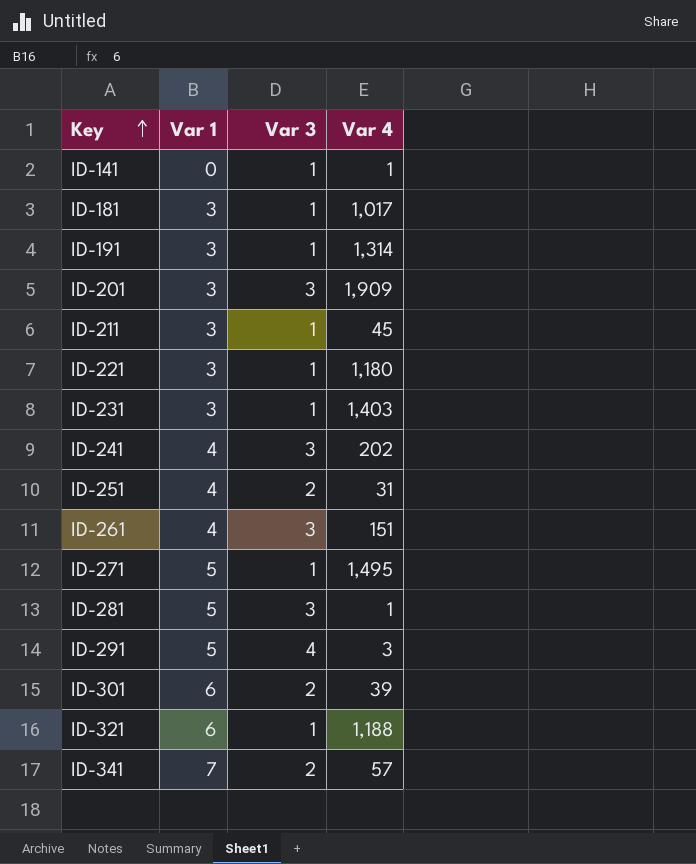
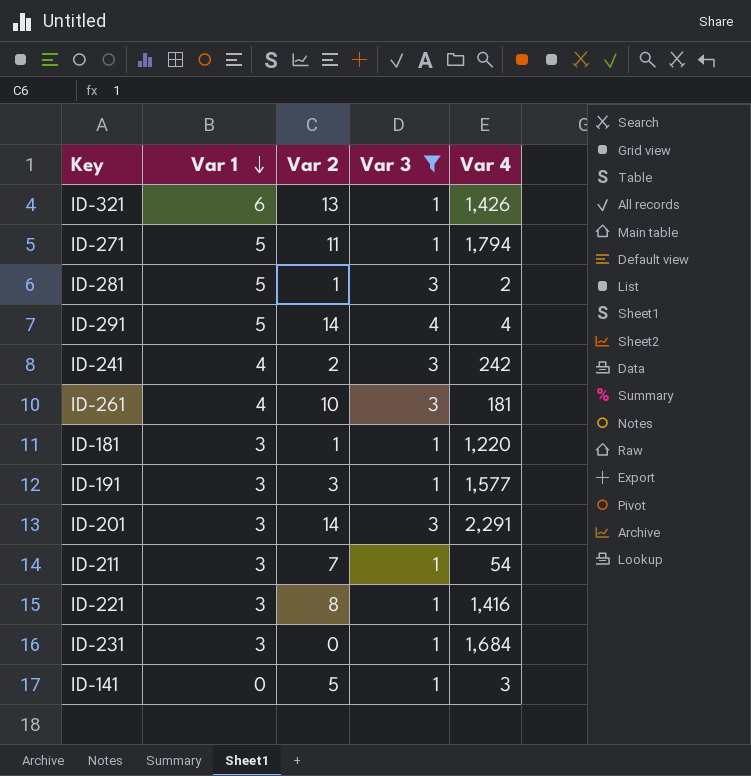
filter: none -> Var 3 != 2
row order: Key ascending -> Var 1 descending
column Var 2 | position: none -> 3
ID-321 | Var 4: 1,188 -> 1,426
ID-271 | Var 4: 1,495 -> 1,794
ID-281 | Var 4: 1 -> 2
ID-291 | Var 4: 3 -> 4
ID-241 | Var 4: 202 -> 242
ID-261 | Var 4: 151 -> 181
ID-181 | Var 4: 1,017 -> 1,220
ID-191 | Var 4: 1,314 -> 1,577
ID-201 | Var 4: 1,909 -> 2,291
ID-211 | Var 4: 45 -> 54
ID-221 | Var 4: 1,180 -> 1,416
ID-231 | Var 4: 1,403 -> 1,684
ID-141 | Var 4: 1 -> 3

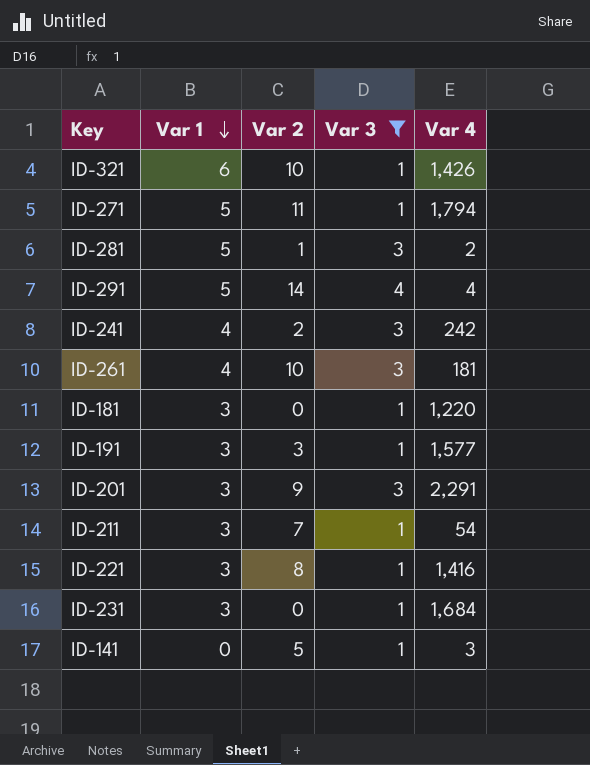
ID-321 | Var 2: 13 -> 10
ID-181 | Var 2: 1 -> 0
ID-201 | Var 2: 14 -> 9

